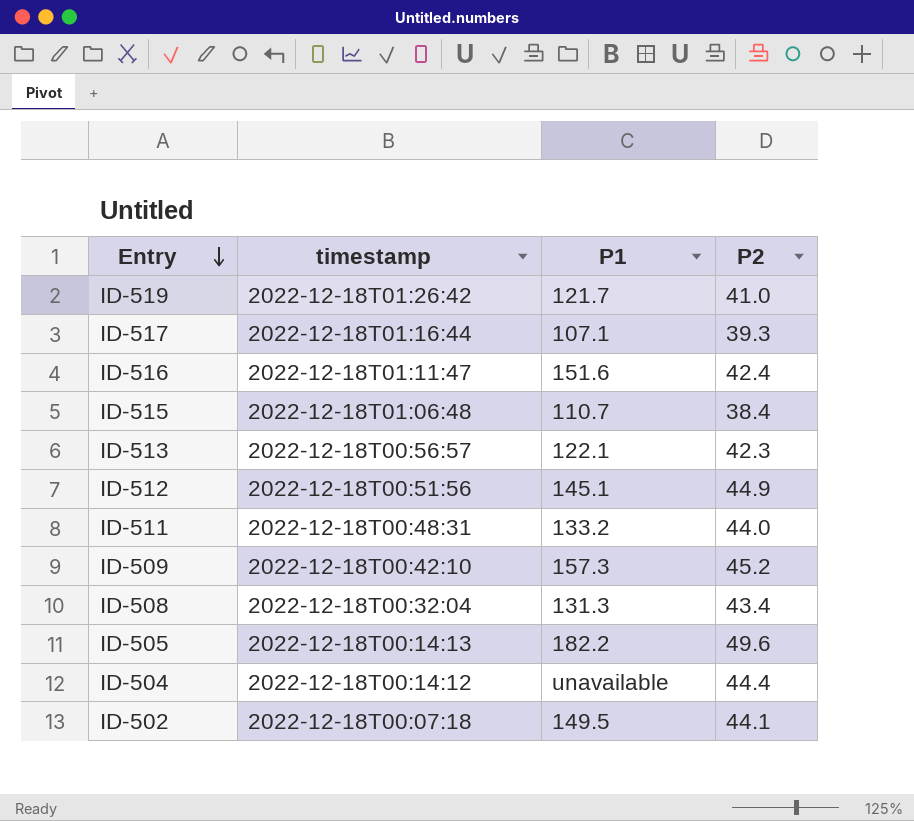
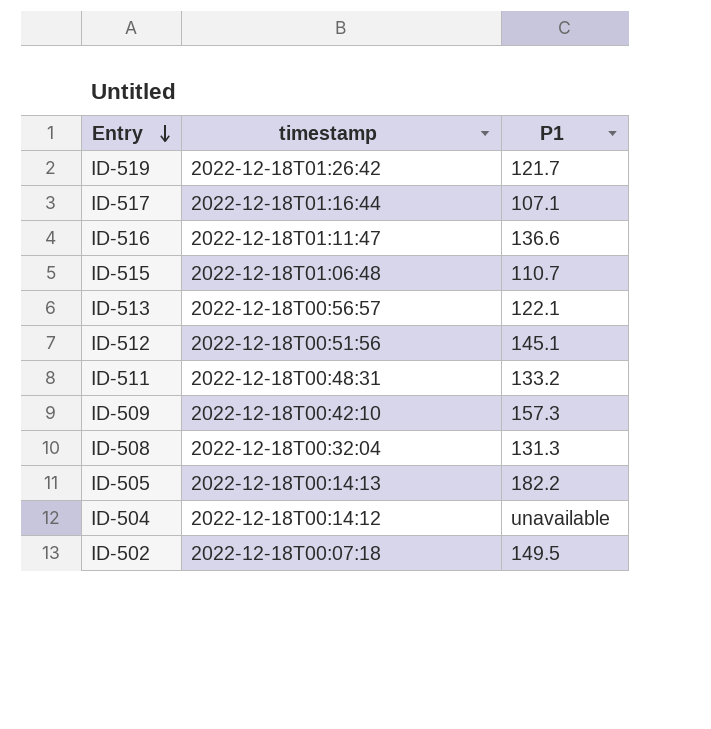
column P2 | position: 4 -> none
ID-516 | P1: 151.6 -> 136.6

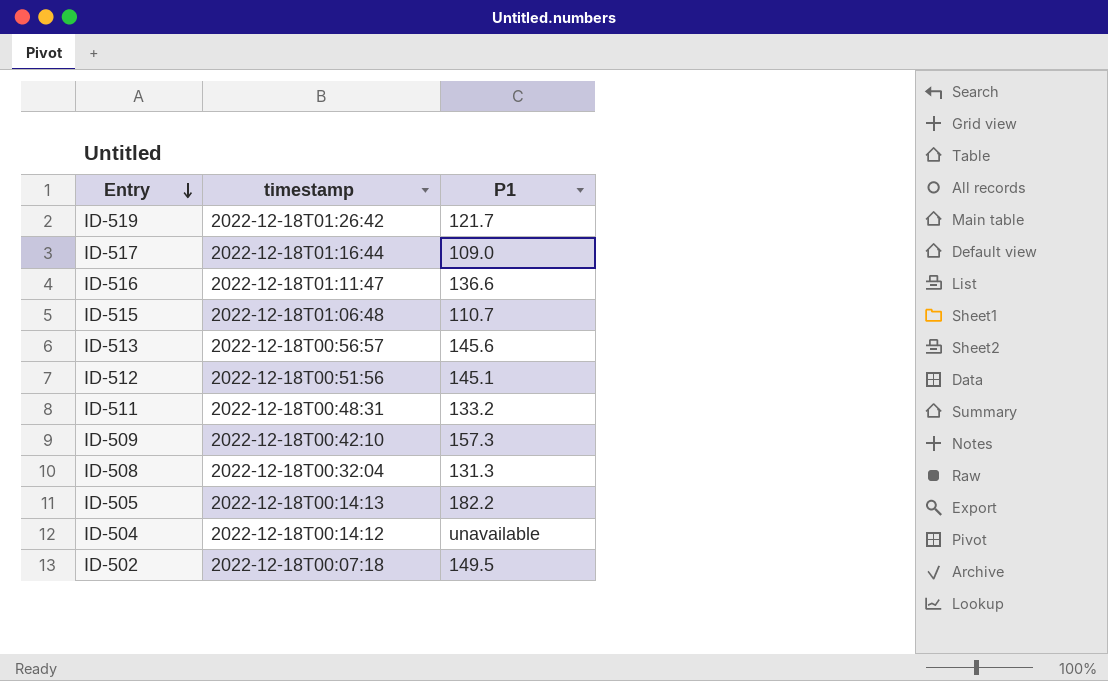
ID-517 | P1: 107.1 -> 109.0
ID-513 | P1: 122.1 -> 145.6

